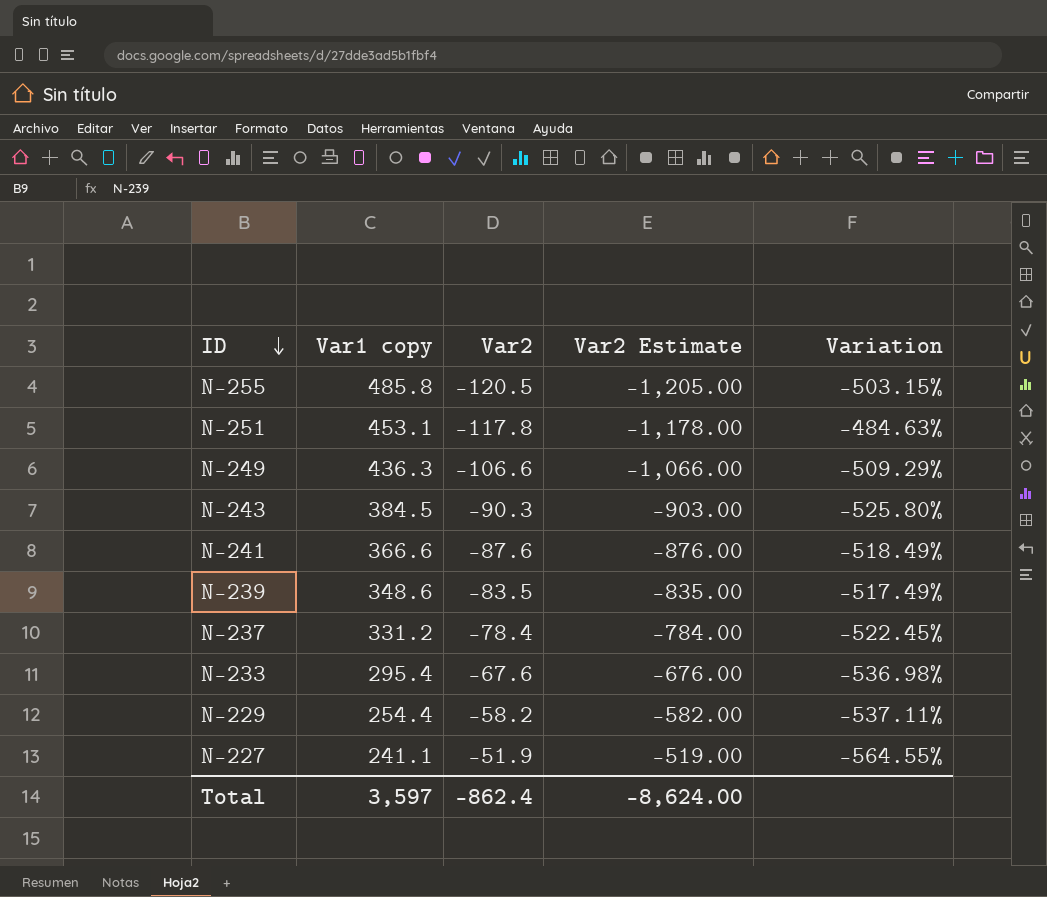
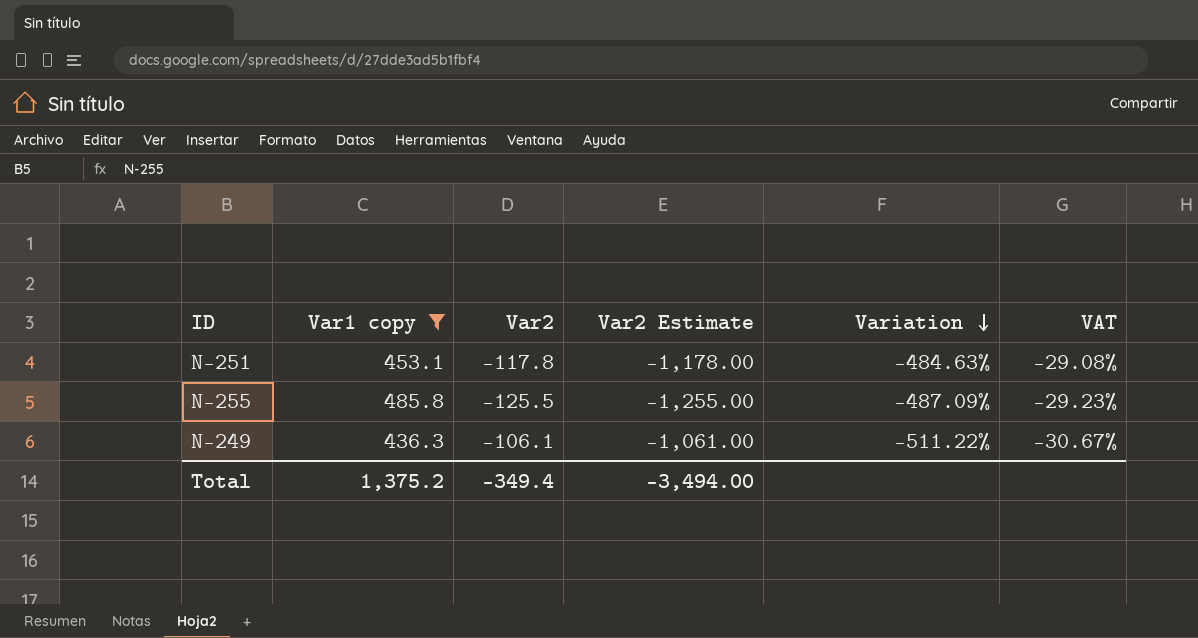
filter: none -> Var1 copy >= 436.3
row order: ID descending -> Variation descending
column VAT | formula: none -> [Variation] * 0.06
N-255 | Var2: -120.5 -> -125.5
N-255 | Var2 Estimate: -1,205.00 -> -1,255.00
N-255 | Variation: -503.15% -> -487.09%
N-249 | Var2: -106.6 -> -106.1
N-249 | Var2 Estimate: -1,066.00 -> -1,061.00
N-249 | Variation: -509.29% -> -511.22%
Total | Var1 copy: 3,597 -> 1,375.2
Total | Var2: -862.4 -> -349.4
Total | Var2 Estimate: -8,624.00 -> -3,494.00

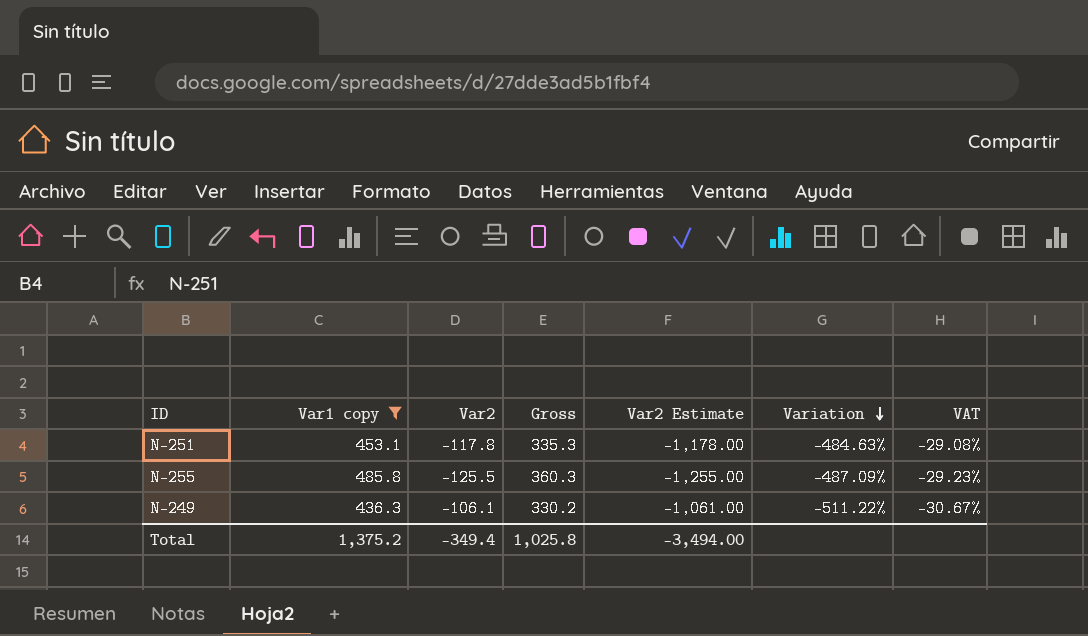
column Gross | formula: none -> [Var1 copy] + [Var2]

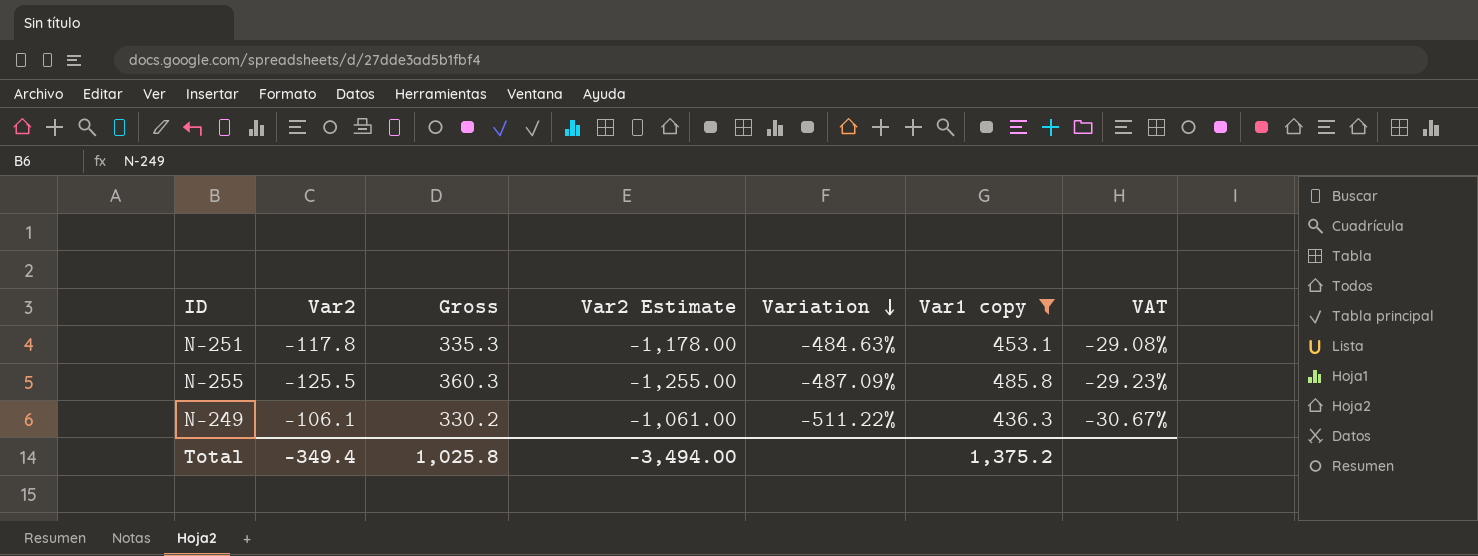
column Var1 copy | position: 2 -> 6

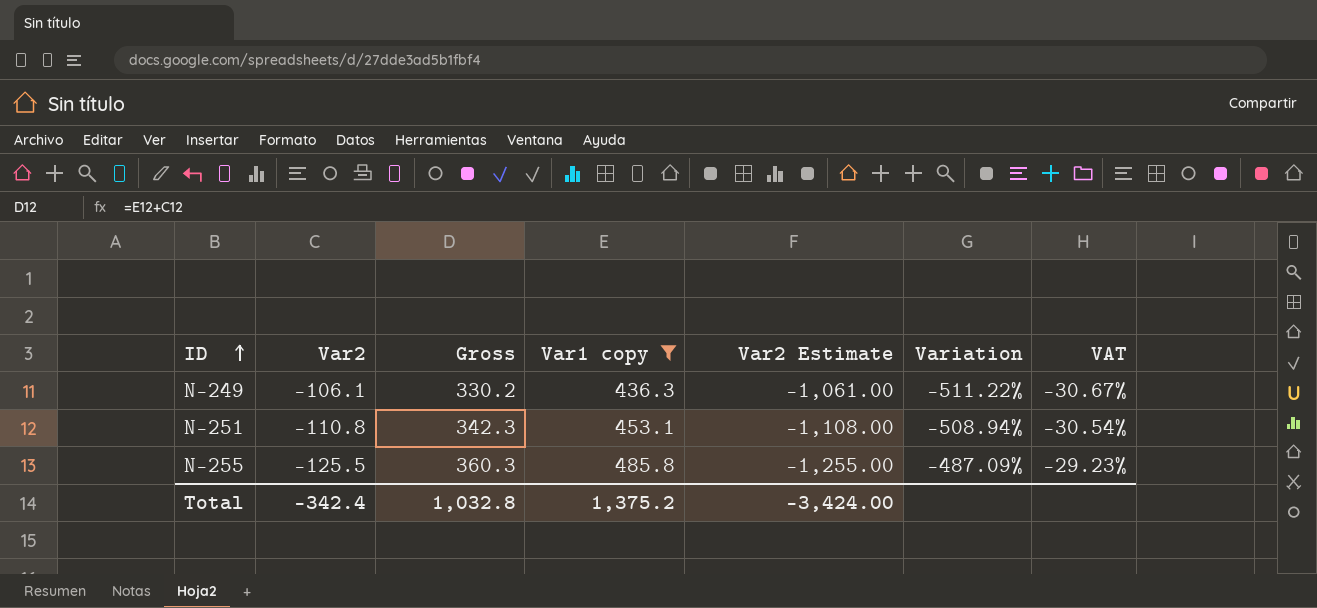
row order: Variation descending -> ID ascending
column Var1 copy | position: 6 -> 4
N-251 | Var2: -117.8 -> -110.8
N-251 | Gross: 335.3 -> 342.3
N-251 | Var2 Estimate: -1,178.00 -> -1,108.00
N-251 | Variation: -484.63% -> -508.94%
N-251 | VAT: -29.08% -> -30.54%
Total | Var2: -349.4 -> -342.4
Total | Gross: 1,025.8 -> 1,032.8
Total | Var2 Estimate: -3,494.00 -> -3,424.00

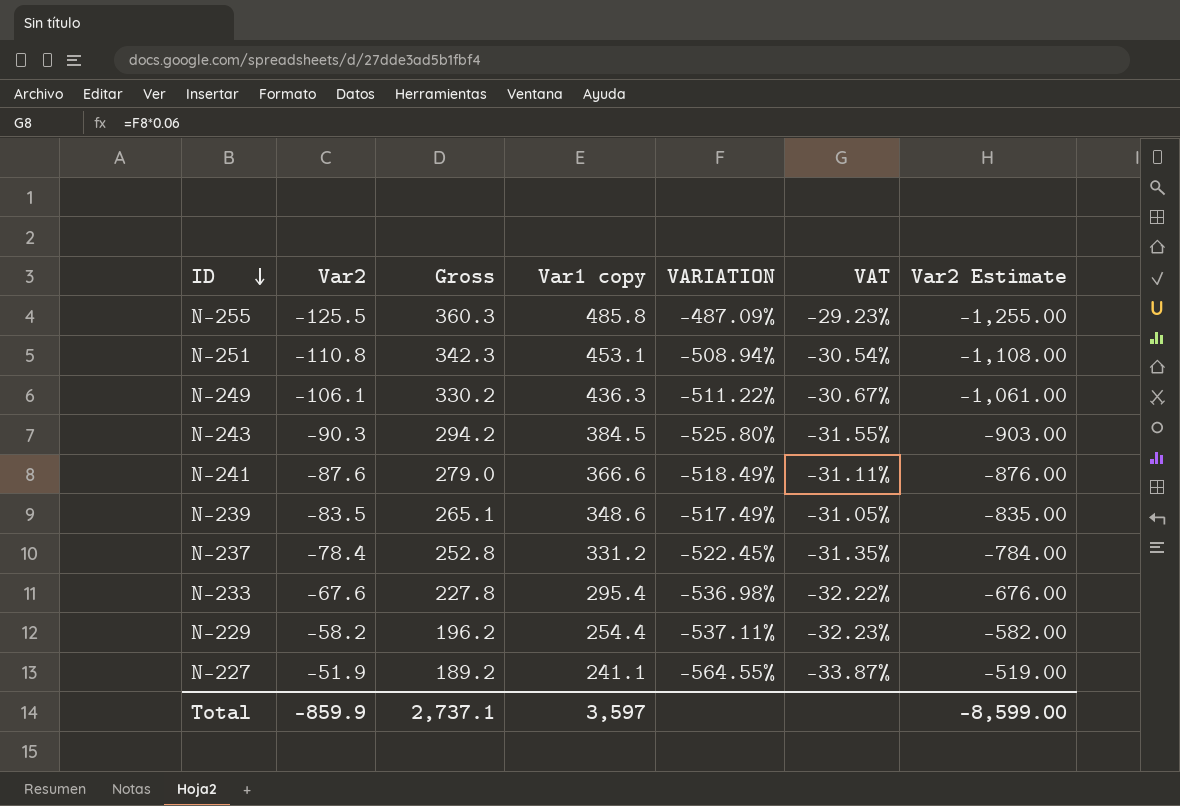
filter: Var1 copy >= 436.3 -> none
row order: ID ascending -> ID descending
column name: Variation -> VARIATION
column Var2 Estimate | position: 5 -> 7
Total | Var2: -342.4 -> -859.9
Total | Gross: 1,032.8 -> 2,737.1
Total | Var1 copy: 1,375.2 -> 3,597
Total | Var2 Estimate: -3,424.00 -> -8,599.00

